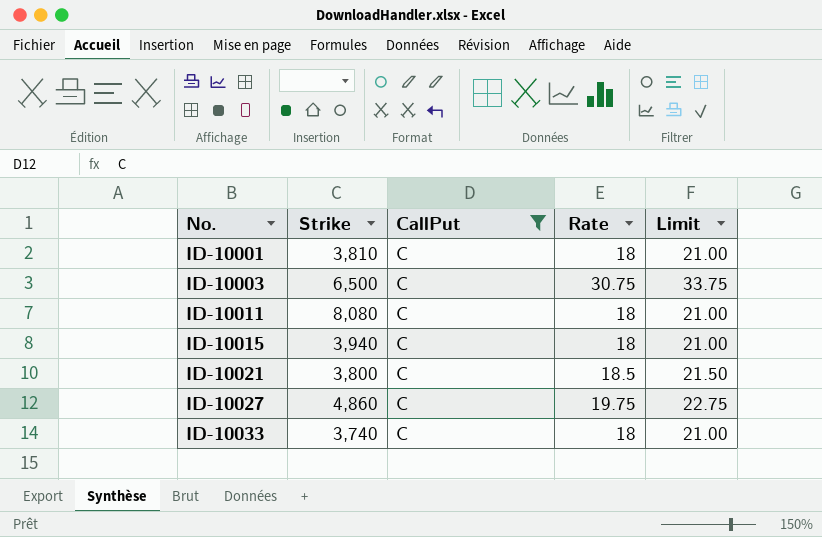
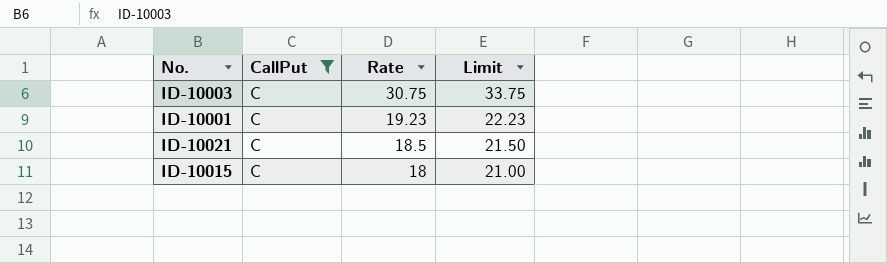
row order: No. ascending -> Rate descending
column Strike | position: 2 -> none
row ID-10011: 8,080 | C | 18 | 21.00 -> none
row ID-10027: 4,860 | C | 19.75 | 22.75 -> none
row ID-10033: 3,740 | C | 18 | 21.00 -> none
ID-10001 | Rate: 18 -> 19.23
ID-10001 | Limit: 21.00 -> 22.23

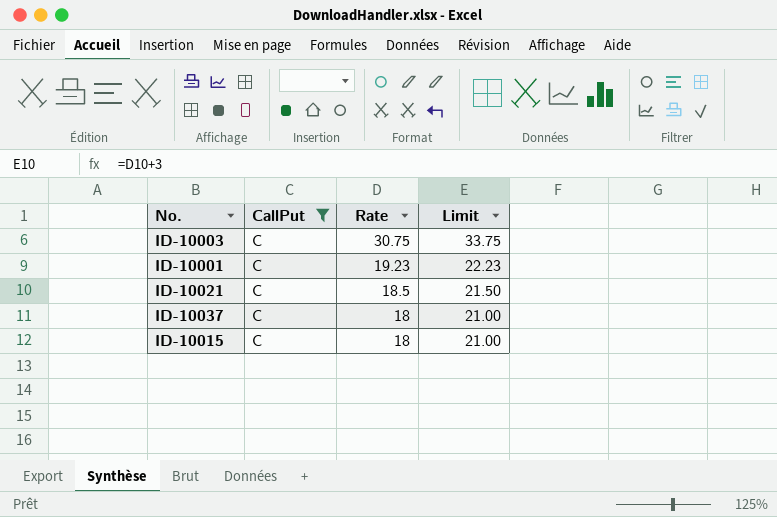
row ID-10037: none -> C | 18 | 21.00

